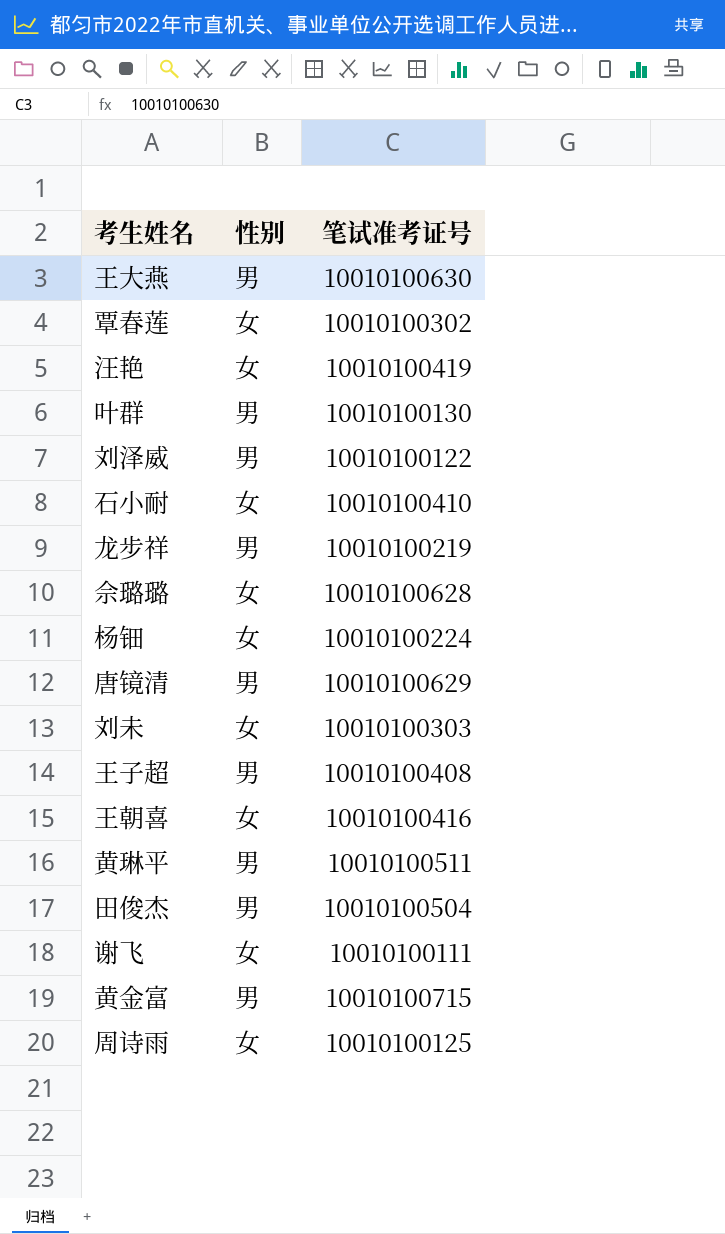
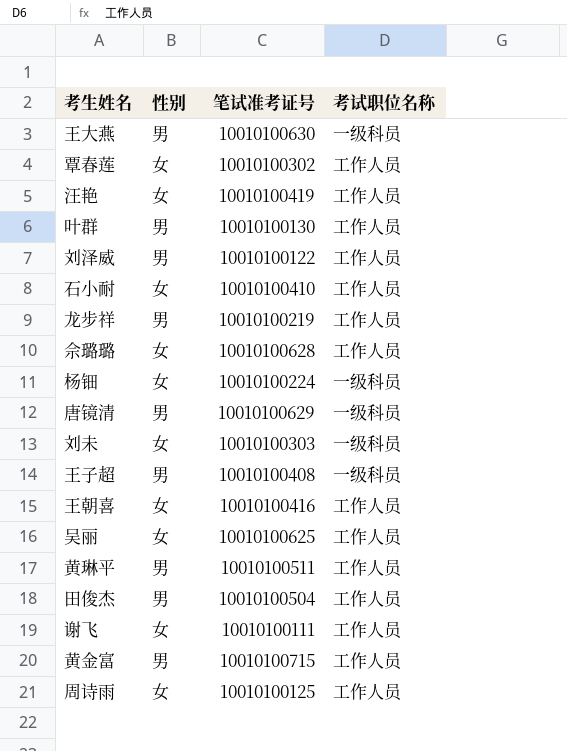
column 考试职位名称 | position: none -> 4
row 吴丽: none -> 女 | 10010100625 | 工作人员

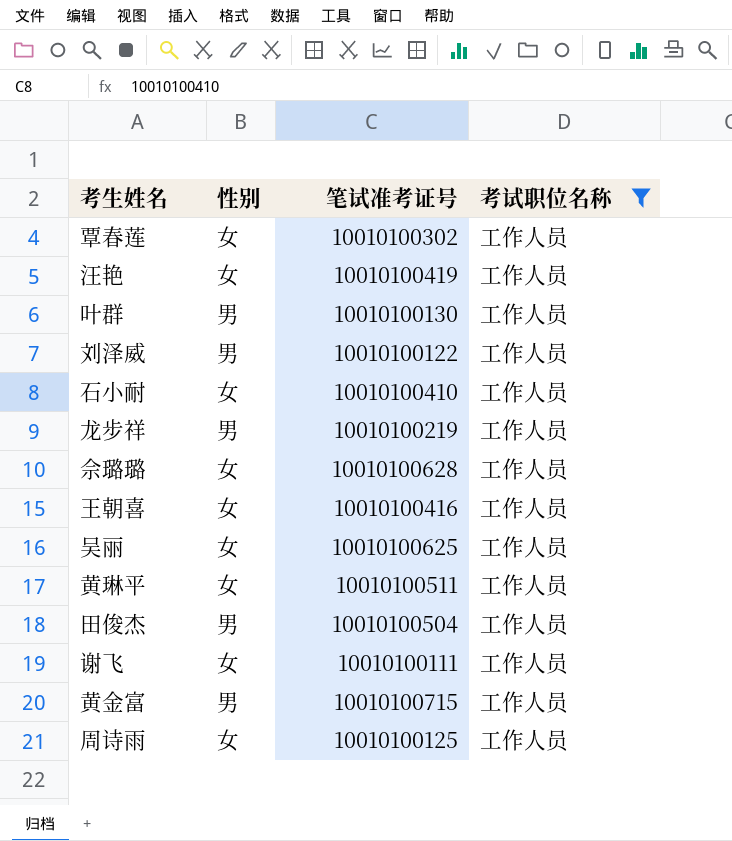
filter: none -> 考试职位名称 = 工作人员
黄琳平 | 性别: 男 -> 女

